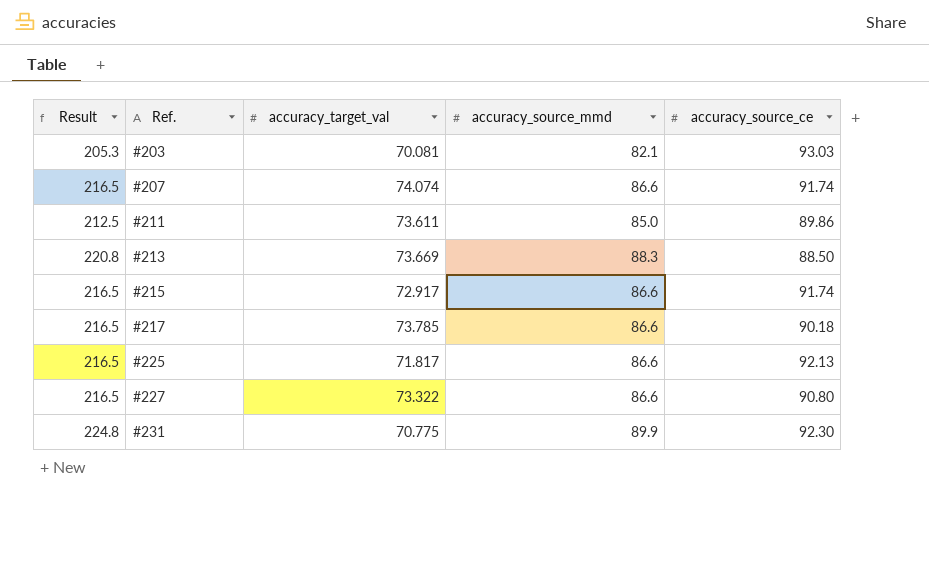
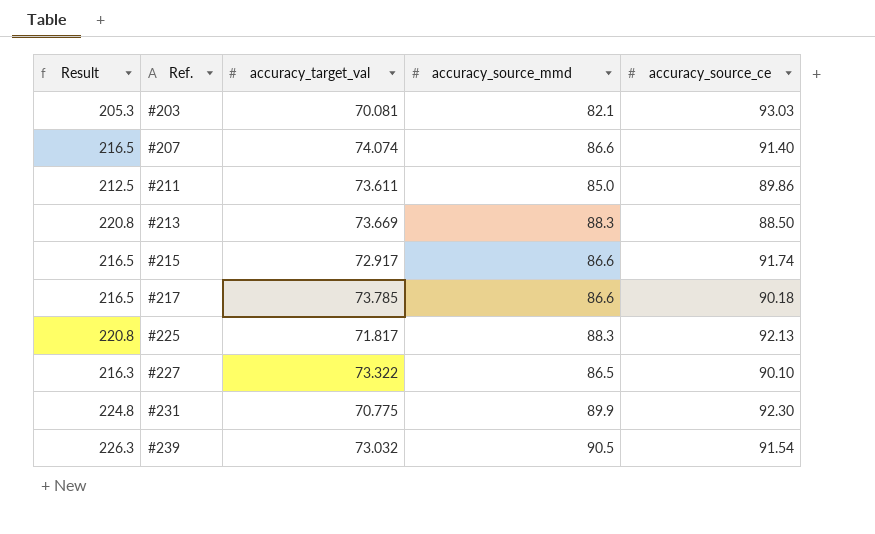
#207 | accuracy_source_ce: 91.74 -> 91.40
#225 | Result: 216.5 -> 220.8
#225 | accuracy_source_mmd: 86.6 -> 88.3
#227 | Result: 216.5 -> 216.3
#227 | accuracy_source_mmd: 86.6 -> 86.5
#227 | accuracy_source_ce: 90.80 -> 90.10
row #239: none -> 226.3 | 73.032 | 90.5 | 91.54

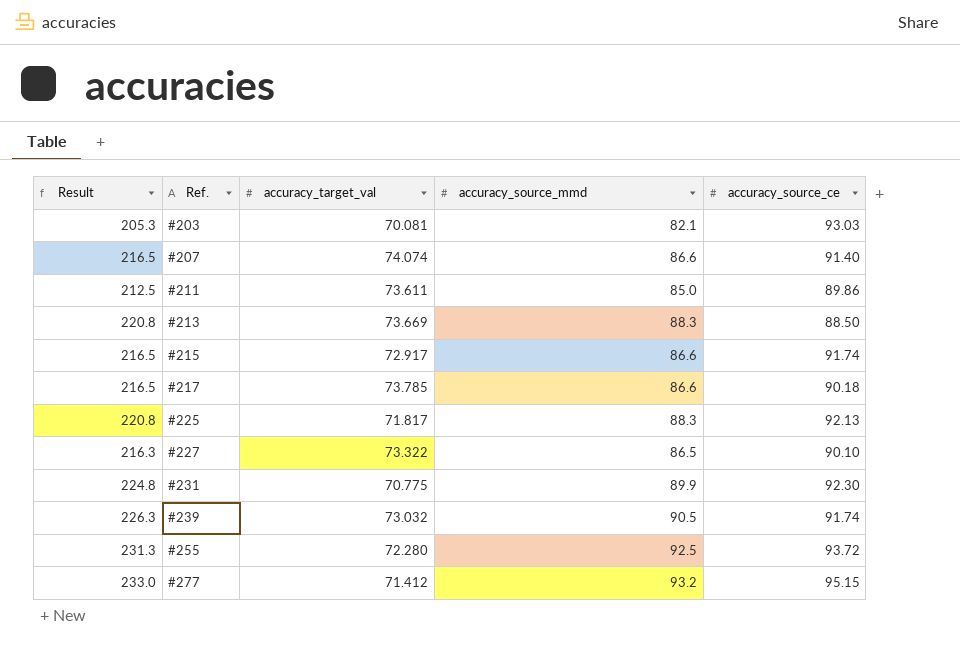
#239 | accuracy_source_ce: 91.54 -> 91.74
row #255: none -> 231.3 | 72.280 | 92.5 | 93.72
row #277: none -> 233.0 | 71.412 | 93.2 | 95.15

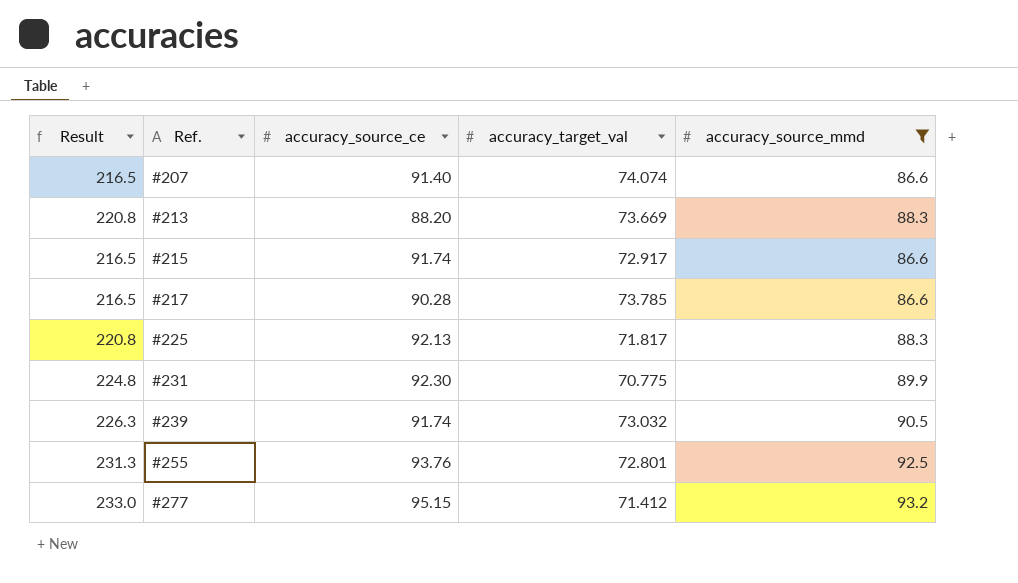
filter: none -> accuracy_source_mmd >= 86.6
column accuracy_source_ce | position: 5 -> 3
#213 | accuracy_source_ce: 88.50 -> 88.20
#217 | accuracy_source_ce: 90.18 -> 90.28
#255 | accuracy_source_ce: 93.72 -> 93.76
#255 | accuracy_target_val: 72.280 -> 72.801

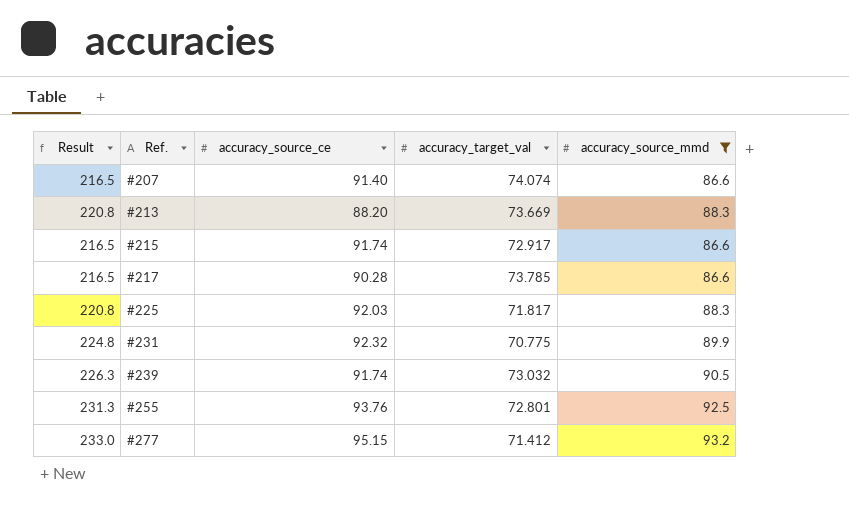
#225 | accuracy_source_ce: 92.13 -> 92.03
#231 | accuracy_source_ce: 92.30 -> 92.32

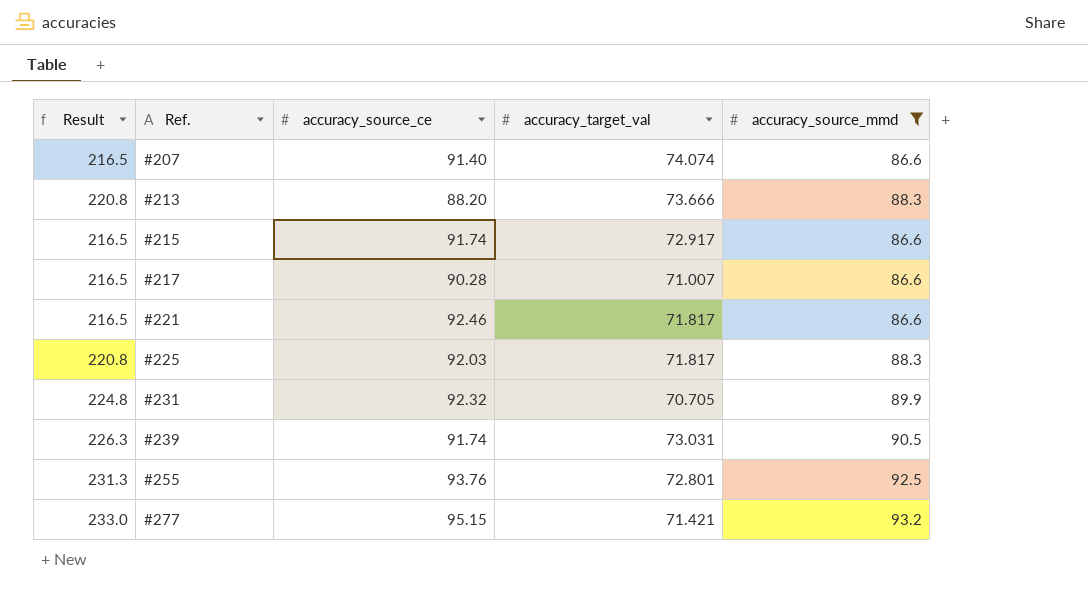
#213 | accuracy_target_val: 73.669 -> 73.666
#217 | accuracy_target_val: 73.785 -> 71.007
row #221: none -> 216.5 | 92.46 | 71.817 | 86.6
#231 | accuracy_target_val: 70.775 -> 70.705
#239 | accuracy_target_val: 73.032 -> 73.031
#277 | accuracy_target_val: 71.412 -> 71.421

